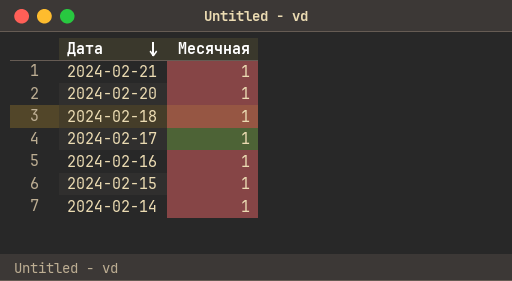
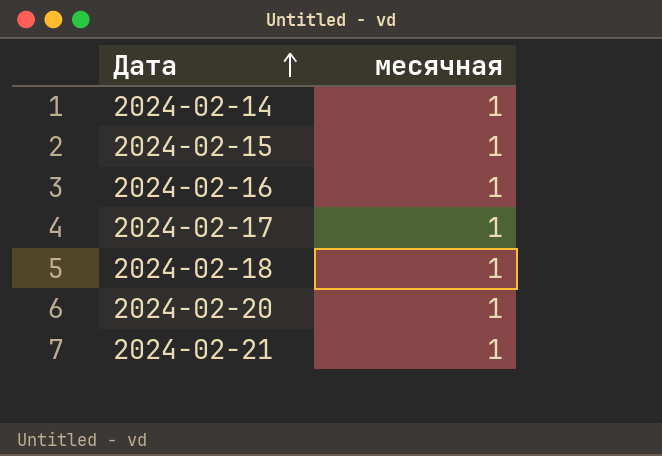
row order: Дата descending -> Дата ascending
column name: Месячная -> месячная

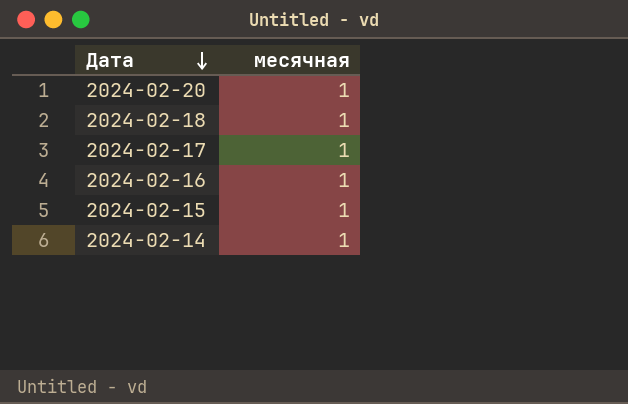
row order: Дата ascending -> Дата descending
row 2024-02-21: 1 -> none

